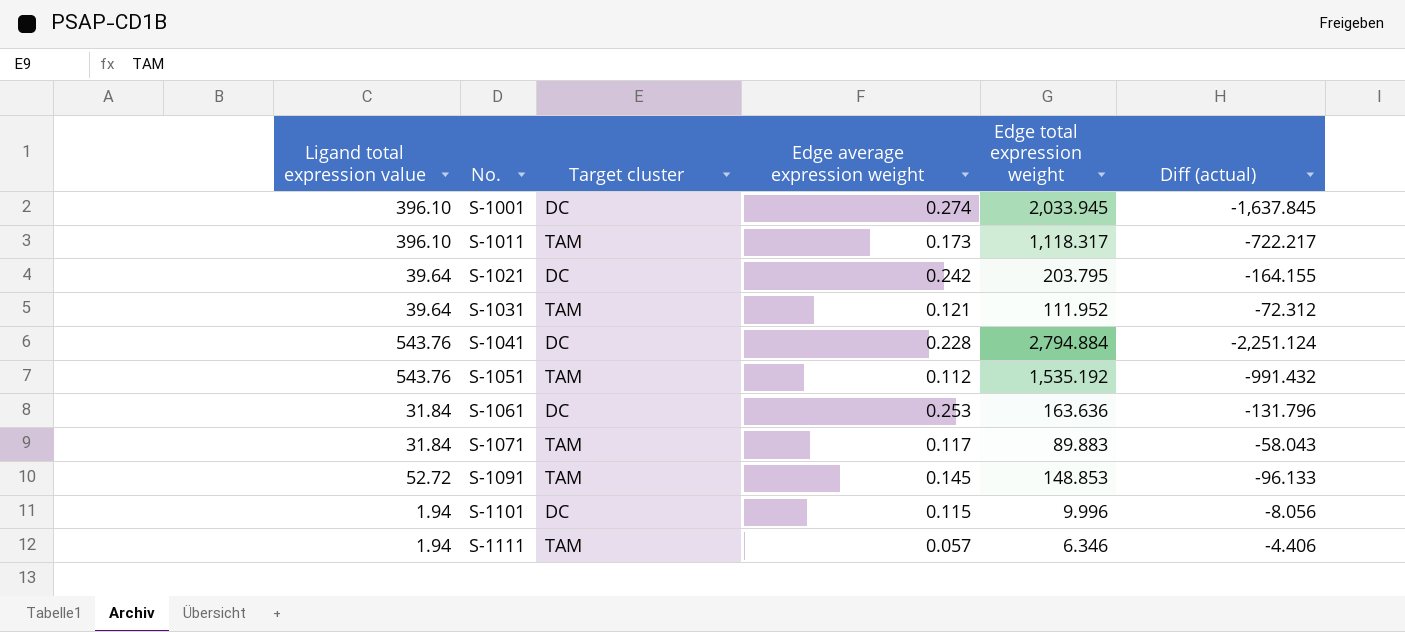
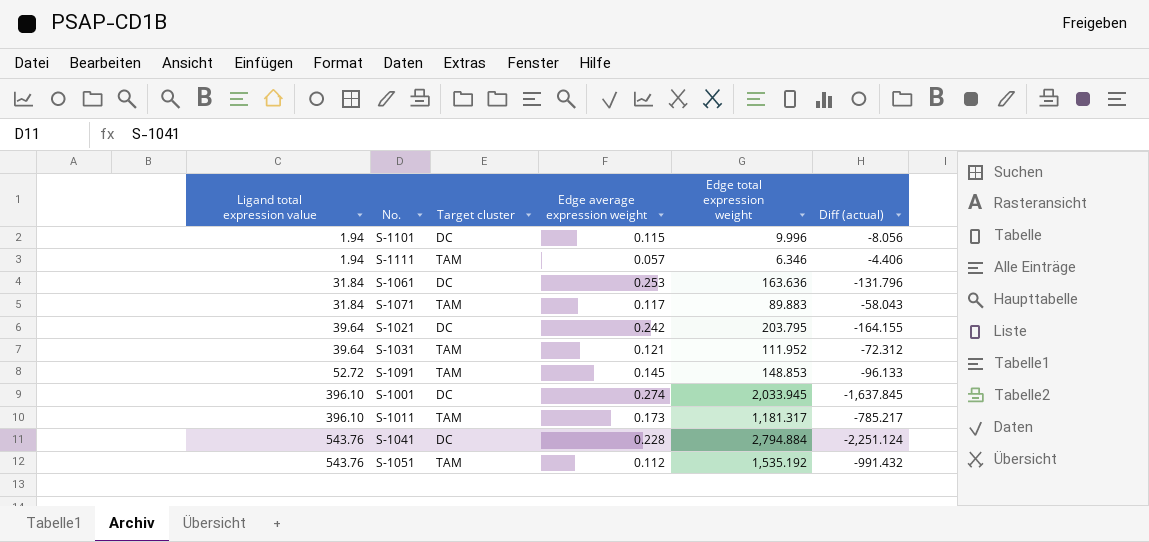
row order: No. ascending -> Ligand total expression value ascending
S-1011 | Edge total expression weight: 1,118.317 -> 1,181.317
S-1011 | Diff (actual): -722.217 -> -785.217

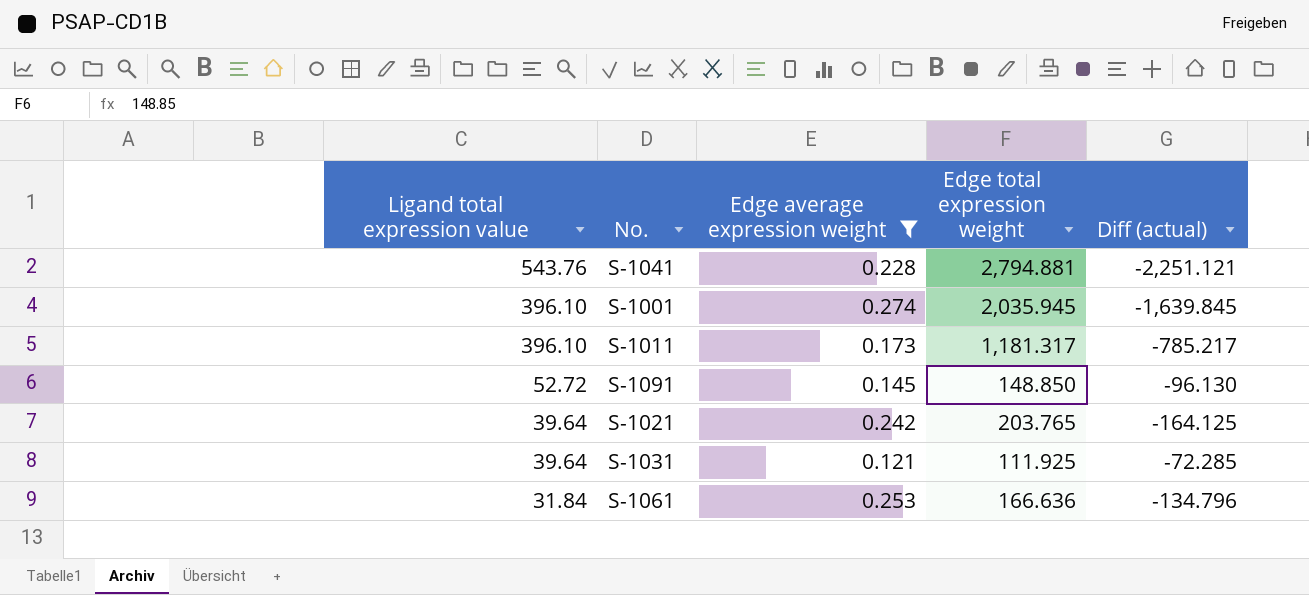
filter: none -> Edge average expression weight >= 0.121
row order: Ligand total expression value ascending -> Ligand total expression value descending
column Target cluster | position: 3 -> none
S-1041 | Edge total expression weight: 2,794.884 -> 2,794.881
S-1041 | Diff (actual): -2,251.124 -> -2,251.121
S-1001 | Edge total expression weight: 2,033.945 -> 2,035.945
S-1001 | Diff (actual): -1,637.845 -> -1,639.845
S-1091 | Edge total expression weight: 148.853 -> 148.850
S-1091 | Diff (actual): -96.133 -> -96.130
S-1021 | Edge total expression weight: 203.795 -> 203.765
S-1021 | Diff (actual): -164.155 -> -164.125
S-1031 | Edge total expression weight: 111.952 -> 111.925
S-1031 | Diff (actual): -72.312 -> -72.285
S-1061 | Edge total expression weight: 163.636 -> 166.636
S-1061 | Diff (actual): -131.796 -> -134.796

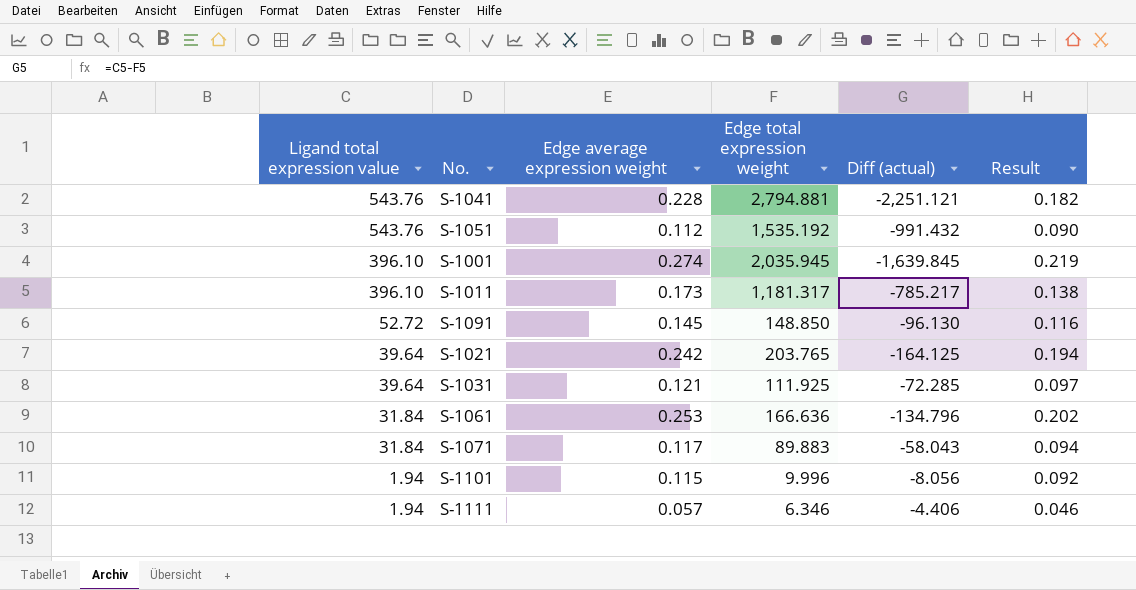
filter: Edge average expression weight >= 0.121 -> none
column Result | formula: none -> [Edge average expression weight] * 0.8

